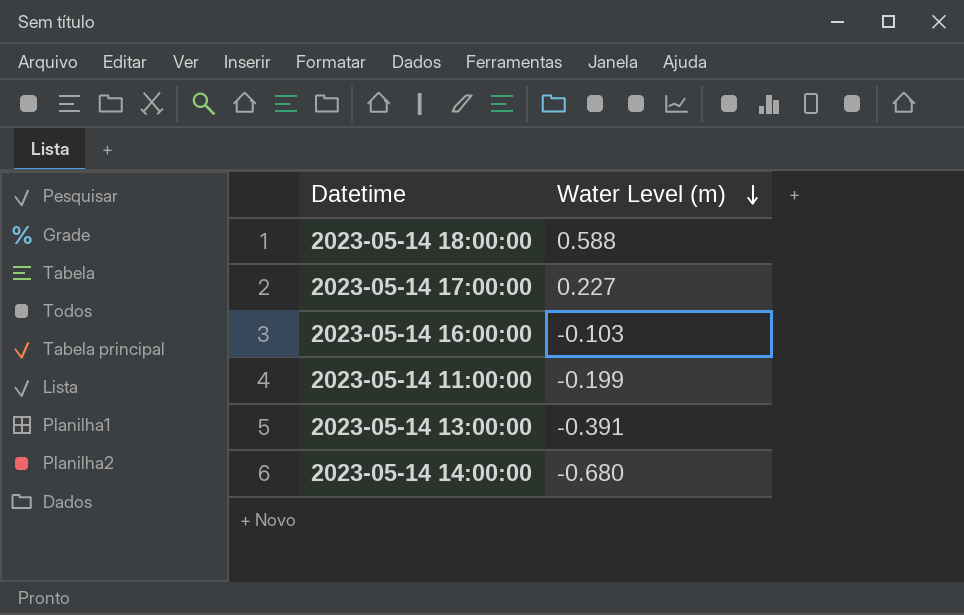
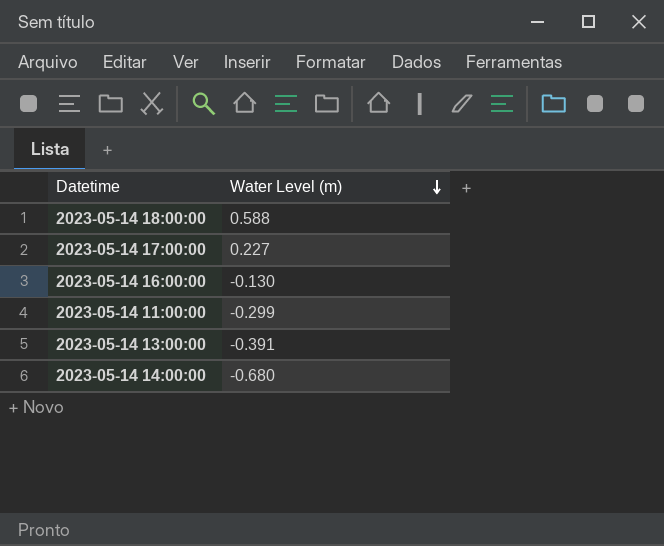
2023-05-14 16:00:00 | Water Level (m): -0.103 -> -0.130
2023-05-14 11:00:00 | Water Level (m): -0.199 -> -0.299

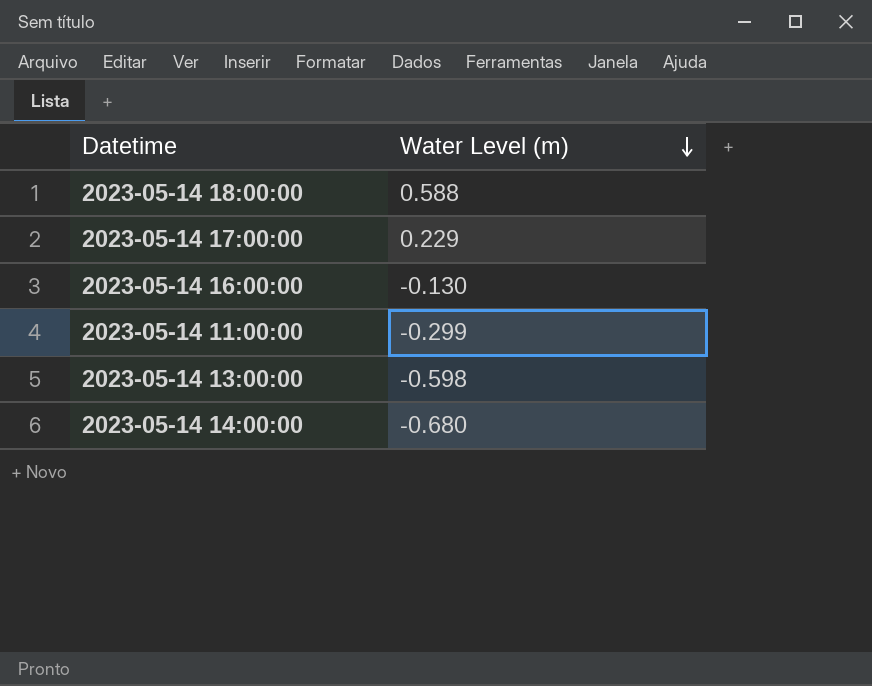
2023-05-14 17:00:00 | Water Level (m): 0.227 -> 0.229
2023-05-14 13:00:00 | Water Level (m): -0.391 -> -0.598

